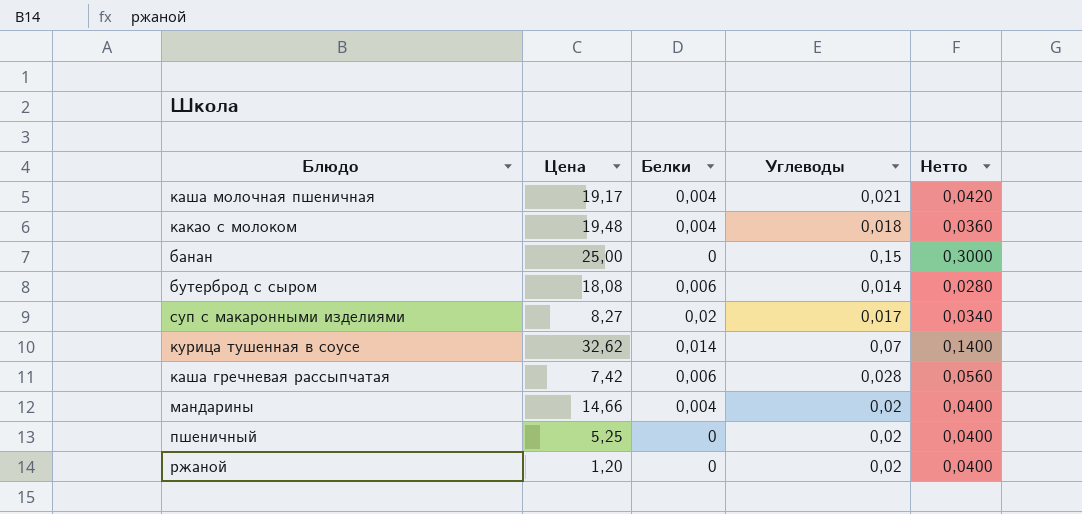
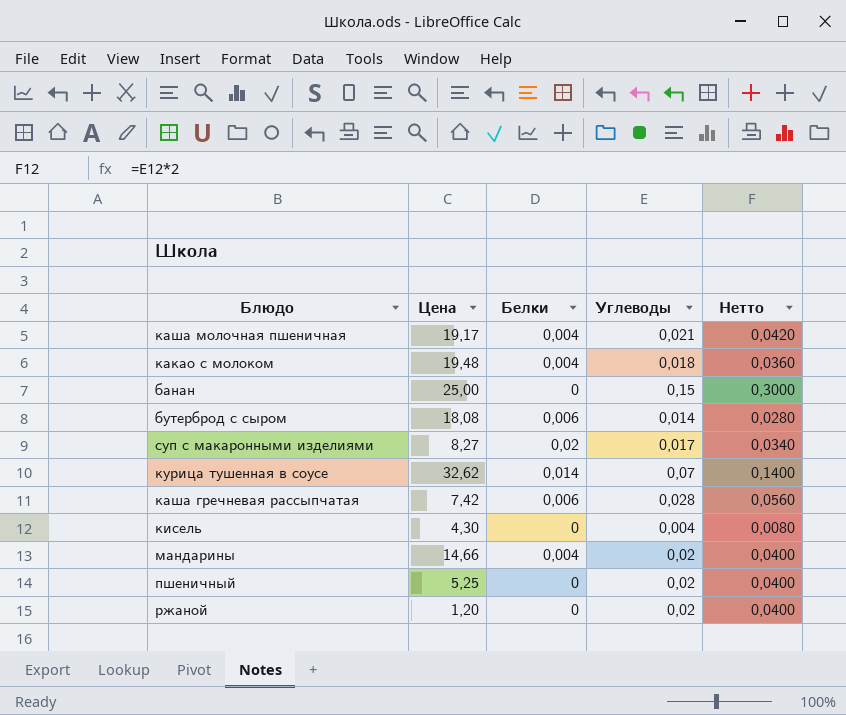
row кисель: none -> 4,30 | 0 | 0,004 | 0,0080

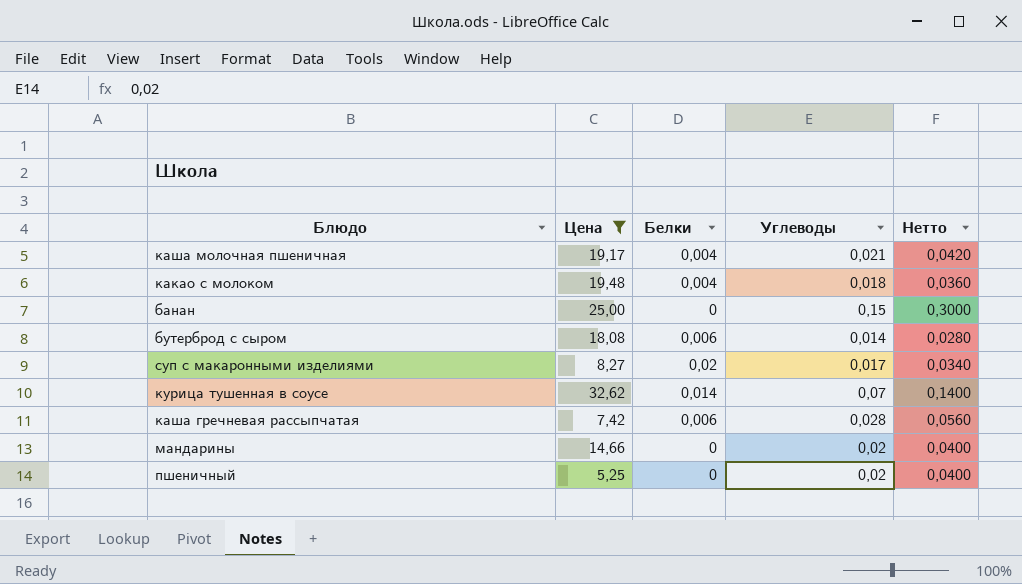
filter: none -> Цена >= 5,25
мандарины | Белки: 0,004 -> 0

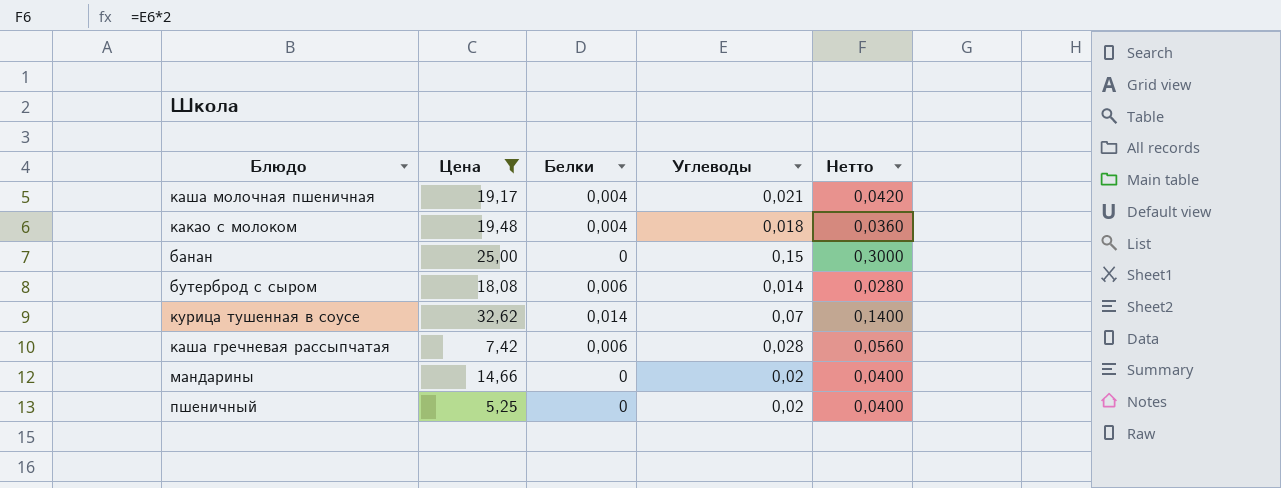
row суп с макаронными изделиями: 8,27 | 0,02 | 0,017 | 0,0340 -> none

